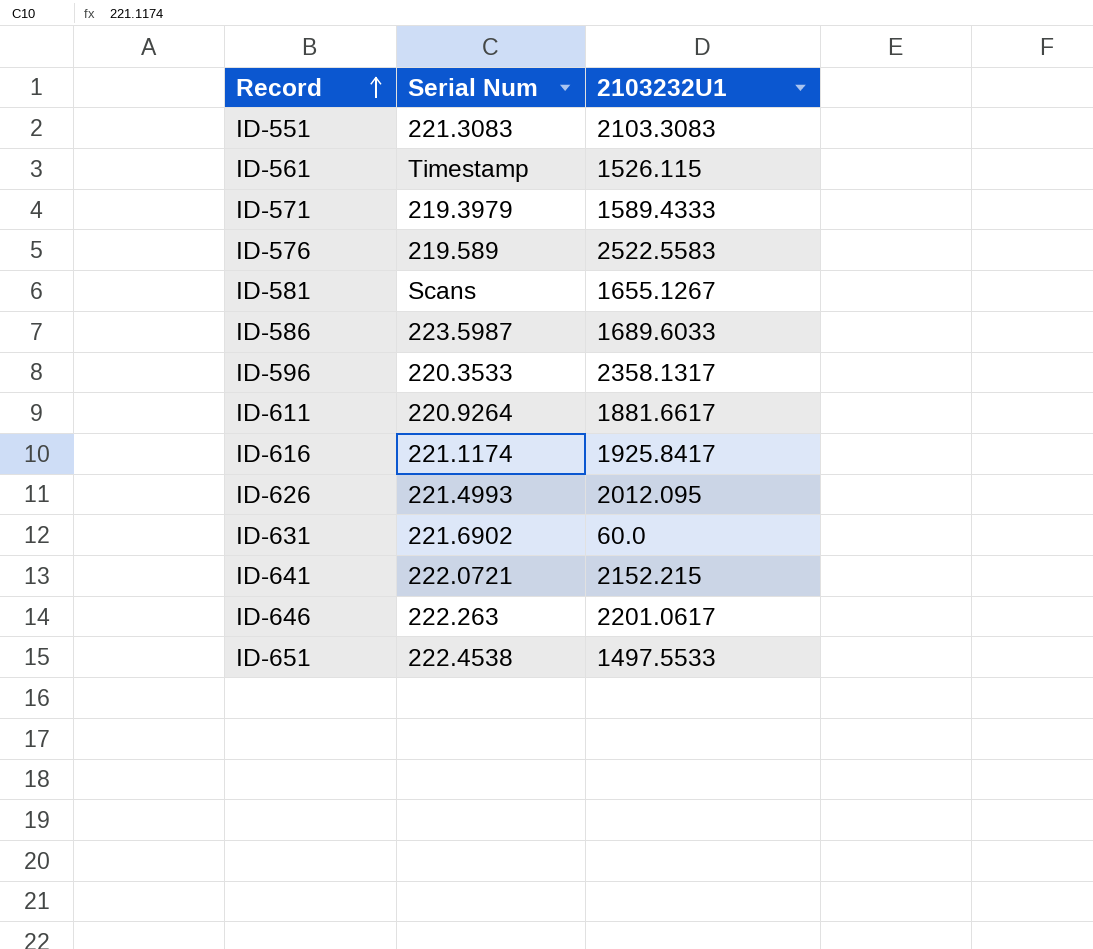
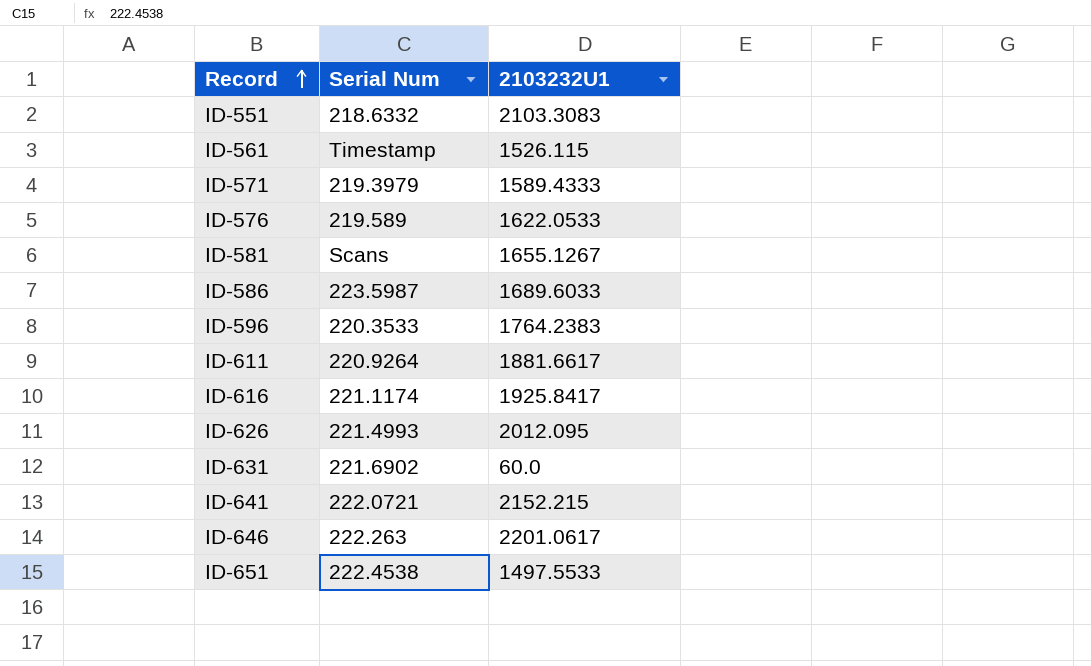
ID-551 | Serial Num: 221.3083 -> 218.6332
ID-576 | 2103232U1: 2522.5583 -> 1622.0533
ID-596 | 2103232U1: 2358.1317 -> 1764.2383

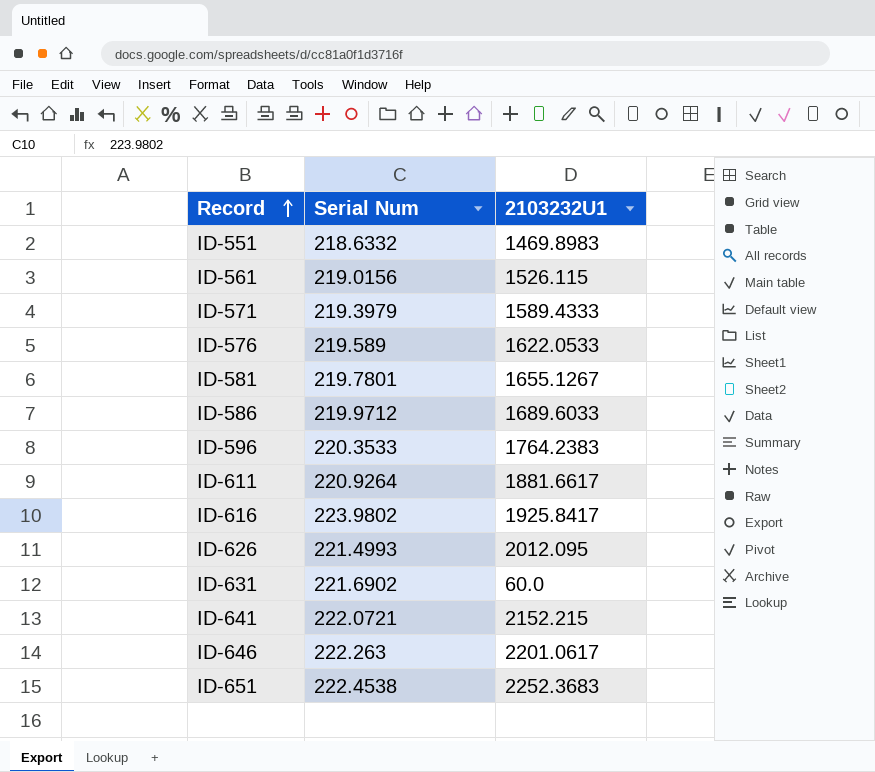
ID-551 | 2103232U1: 2103.3083 -> 1469.8983
ID-561 | Serial Num: Timestamp -> 219.0156
ID-581 | Serial Num: Scans -> 219.7801
ID-586 | Serial Num: 223.5987 -> 219.9712
ID-616 | Serial Num: 221.1174 -> 223.9802
ID-651 | 2103232U1: 1497.5533 -> 2252.3683

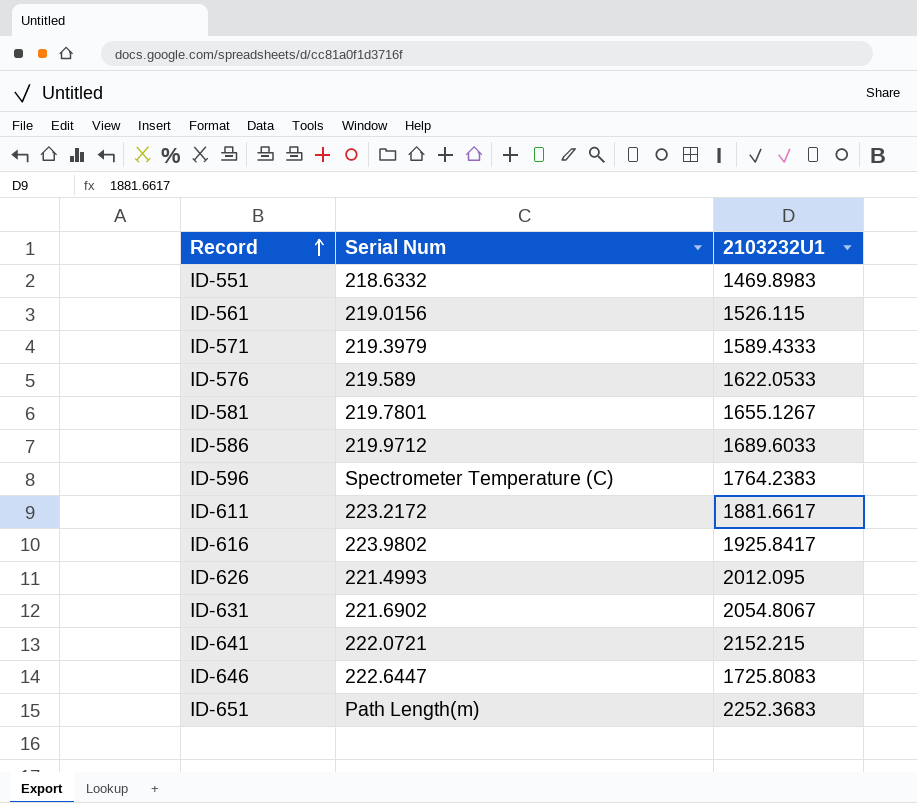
ID-596 | Serial Num: 220.3533 -> Spectrometer Temperature (C)
ID-611 | Serial Num: 220.9264 -> 223.2172
ID-631 | 2103232U1: 60.0 -> 2054.8067
ID-646 | Serial Num: 222.263 -> 222.6447
ID-646 | 2103232U1: 2201.0617 -> 1725.8083
ID-651 | Serial Num: 222.4538 -> Path Length(m)

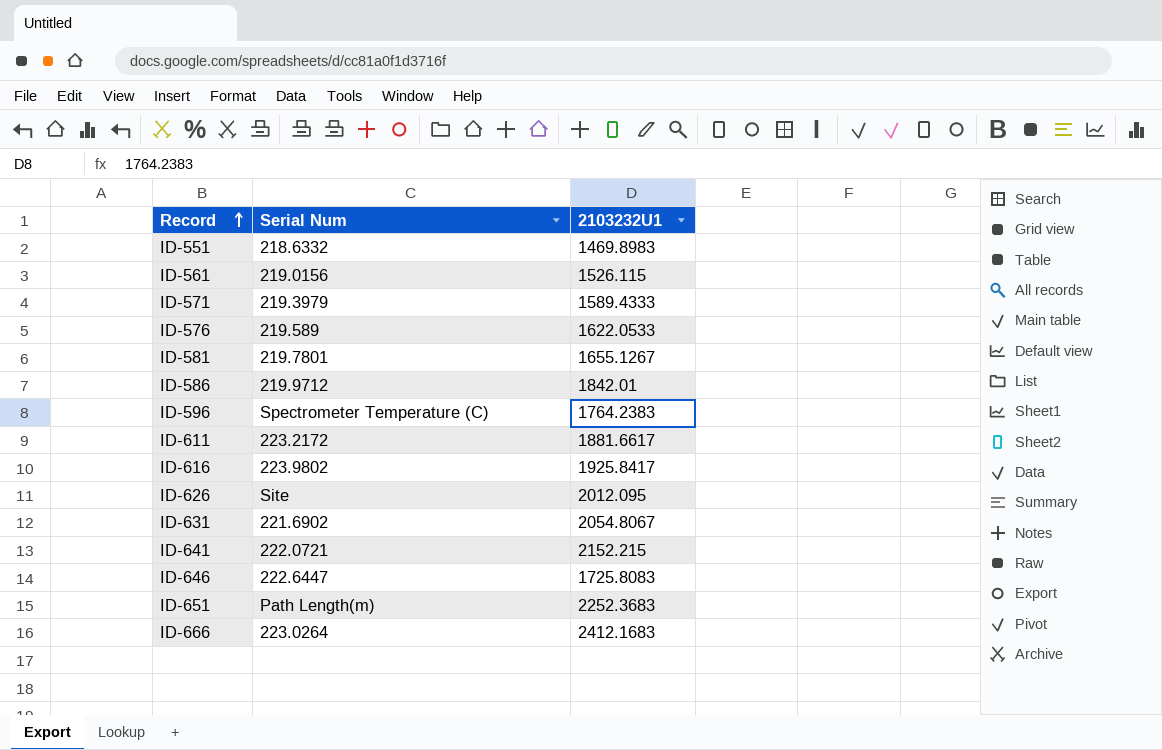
ID-586 | 2103232U1: 1689.6033 -> 1842.01
ID-626 | Serial Num: 221.4993 -> Site
row ID-666: none -> 223.0264 | 2412.1683

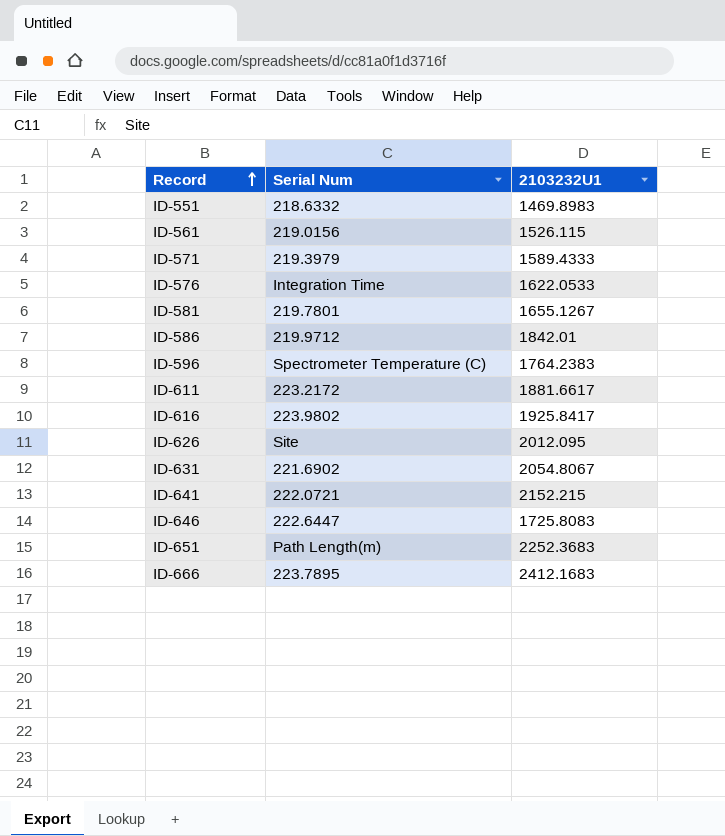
ID-576 | Serial Num: 219.589 -> Integration Time
ID-666 | Serial Num: 223.0264 -> 223.7895

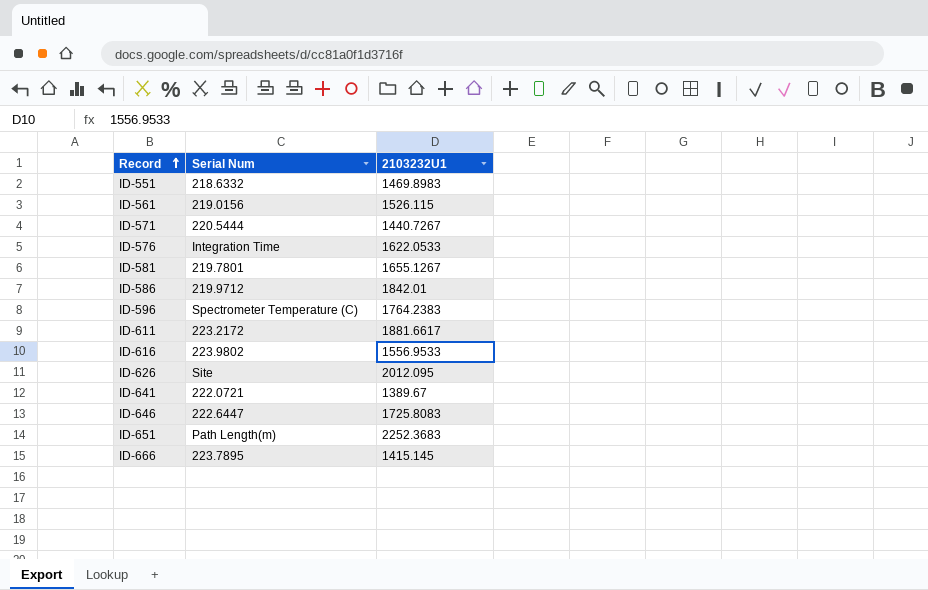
row ID-631: 221.6902 | 2054.8067 -> none
ID-571 | Serial Num: 219.3979 -> 220.5444
ID-571 | 2103232U1: 1589.4333 -> 1440.7267
ID-616 | 2103232U1: 1925.8417 -> 1556.9533
ID-641 | 2103232U1: 2152.215 -> 1389.67
ID-666 | 2103232U1: 2412.1683 -> 1415.145

